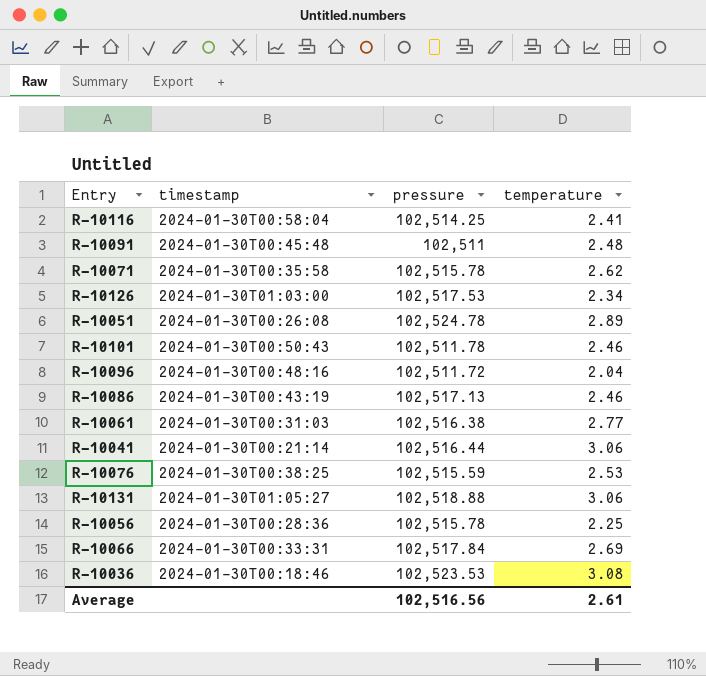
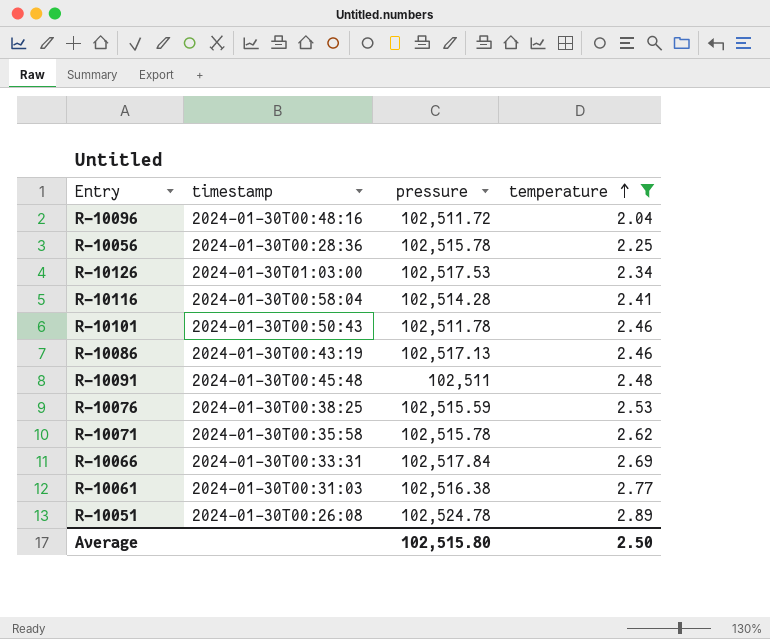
filter: none -> temperature <= 2.89
row order: none -> temperature ascending
R-10116 | pressure: 102,514.25 -> 102,514.28
Average | pressure: 102,516.56 -> 102,515.80
Average | temperature: 2.61 -> 2.50

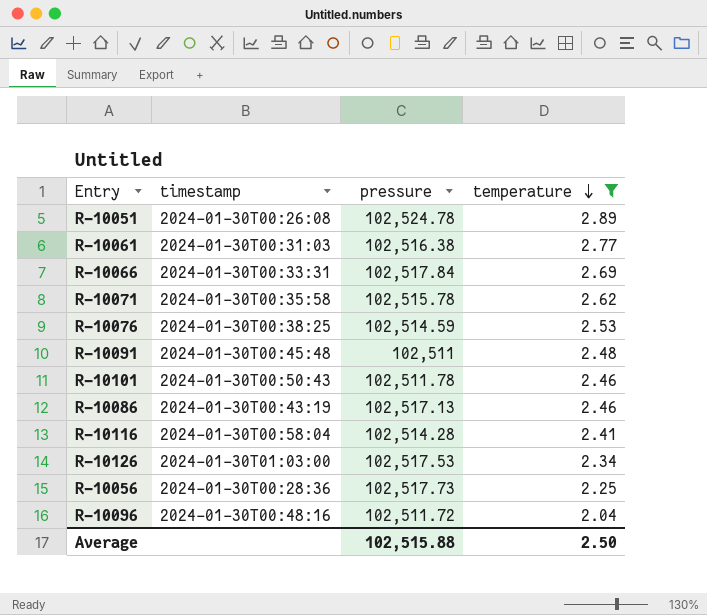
row order: temperature ascending -> temperature descending
R-10076 | pressure: 102,515.59 -> 102,514.59
R-10056 | pressure: 102,515.78 -> 102,517.73
Average | pressure: 102,515.80 -> 102,515.88

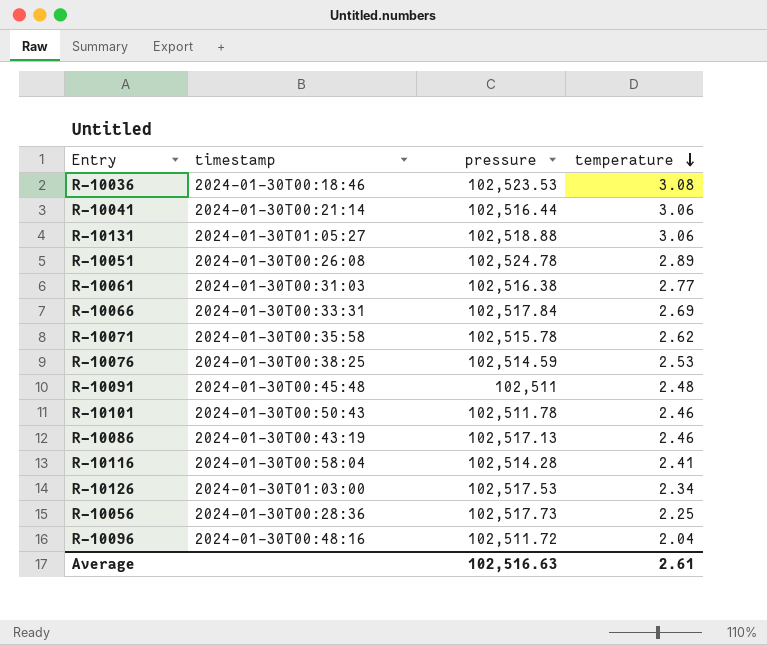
filter: temperature <= 2.89 -> none
Average | pressure: 102,515.88 -> 102,516.63
Average | temperature: 2.50 -> 2.61

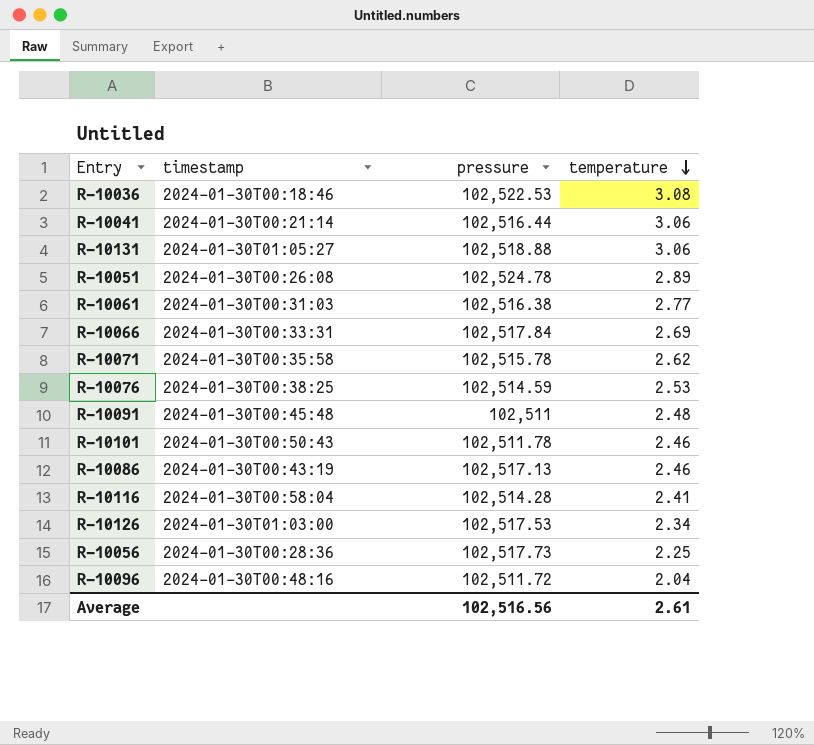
R-10036 | pressure: 102,523.53 -> 102,522.53
Average | pressure: 102,516.63 -> 102,516.56

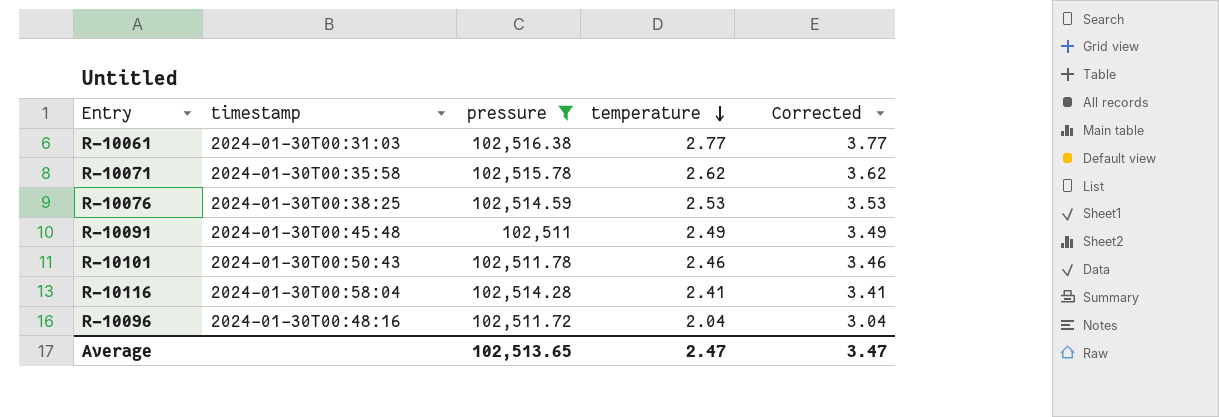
filter: none -> pressure <= 102,516.38
column Corrected | formula: none -> [temperature] + 1
R-10091 | temperature: 2.48 -> 2.49
Average | pressure: 102,516.56 -> 102,513.65
Average | temperature: 2.61 -> 2.47

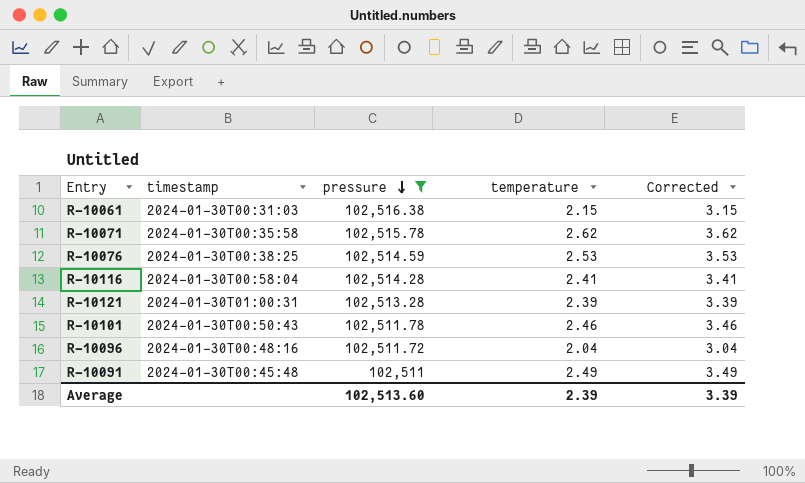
row order: temperature descending -> pressure descending
R-10061 | temperature: 2.77 -> 2.15
R-10061 | Corrected: 3.77 -> 3.15
row R-10121: none -> 2024-01-30T01:00:31 | 102,513.28 | 2.39 | 3.39
Average | pressure: 102,513.65 -> 102,513.60
Average | temperature: 2.47 -> 2.39
Average | Corrected: 3.47 -> 3.39

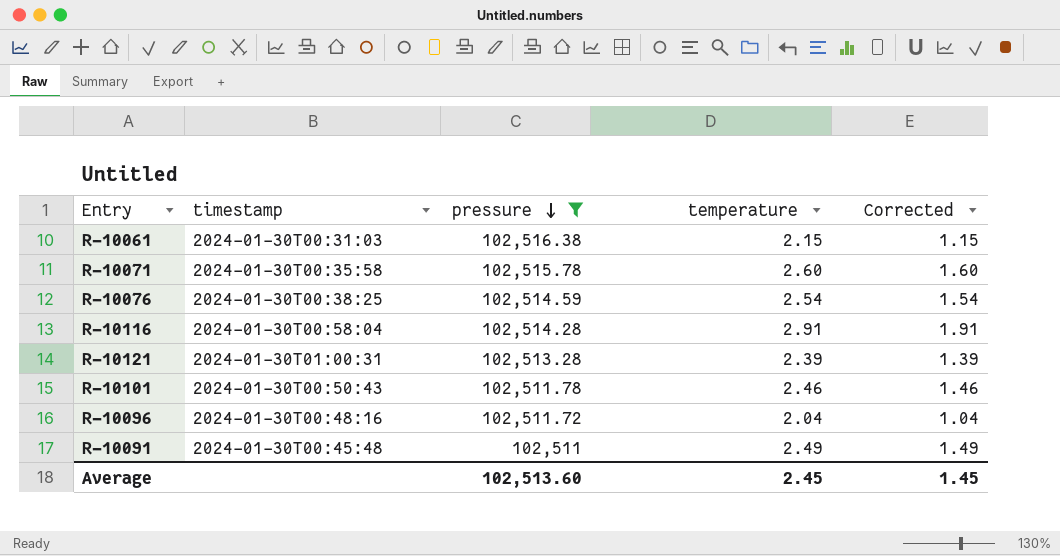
column Corrected | formula: [temperature] + 1 -> [temperature] - 1
R-10071 | temperature: 2.62 -> 2.60
R-10076 | temperature: 2.53 -> 2.54
R-10116 | temperature: 2.41 -> 2.91
Average | temperature: 2.39 -> 2.45
Average | Corrected: 3.39 -> 1.45

